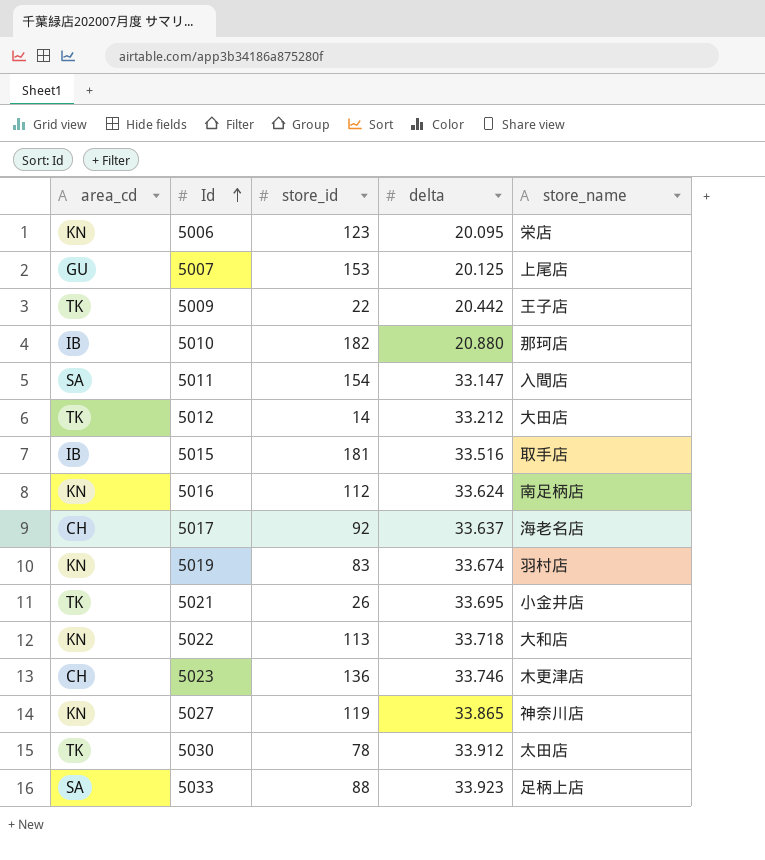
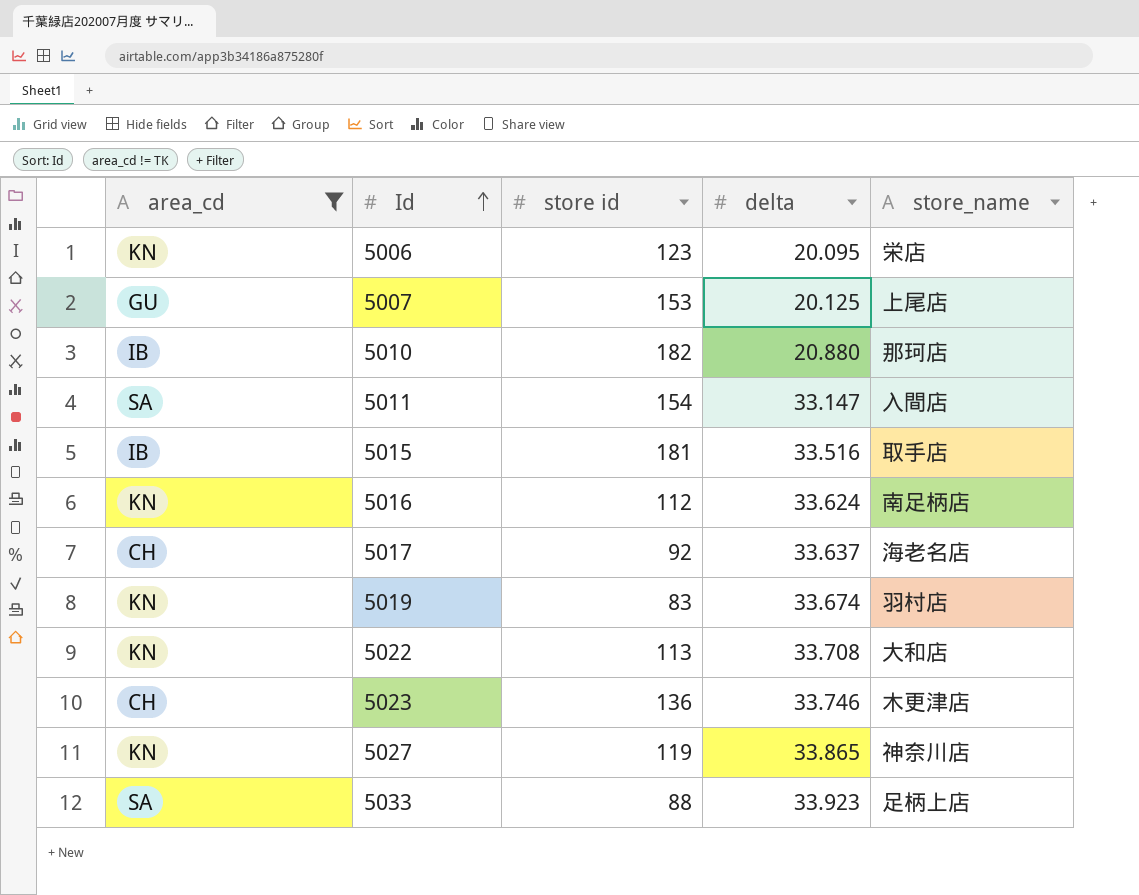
filter: none -> area_cd != TK
column name: store_id -> store id
5022 | delta: 33.718 -> 33.708

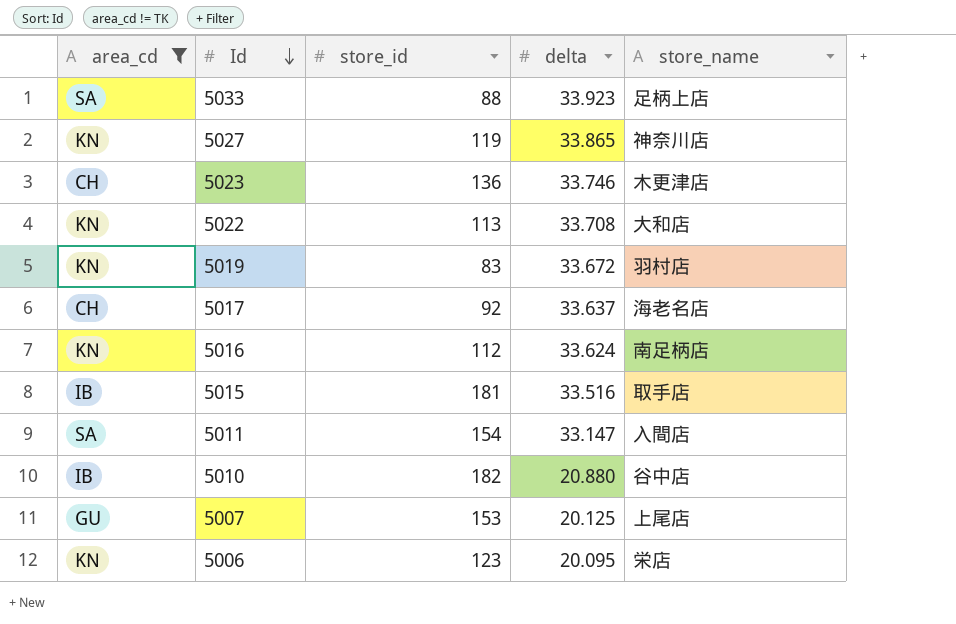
row order: Id ascending -> Id descending
column name: store id -> store_id
5019 | delta: 33.674 -> 33.672
5010 | store_name: 那珂店 -> 谷中店

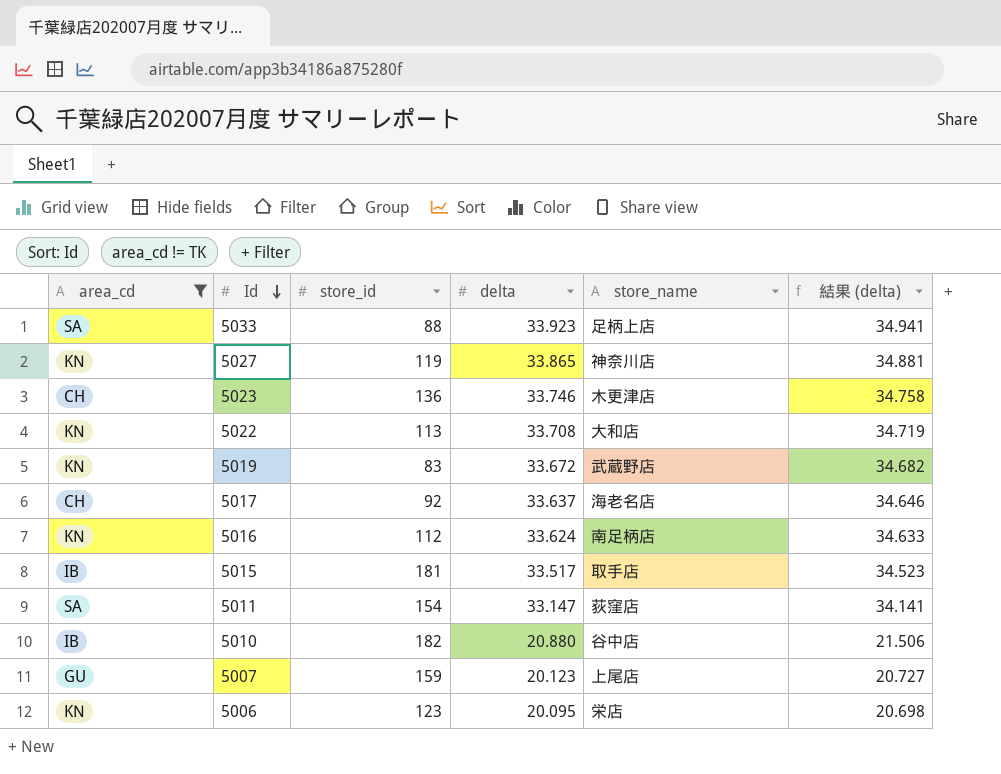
column 結果 (delta) | formula: none -> [delta] * 1.03
5019 | store_name: 羽村店 -> 武蔵野店
5015 | delta: 33.516 -> 33.517
5011 | store_name: 入間店 -> 荻窪店
5007 | store_id: 153 -> 159
5007 | delta: 20.125 -> 20.123

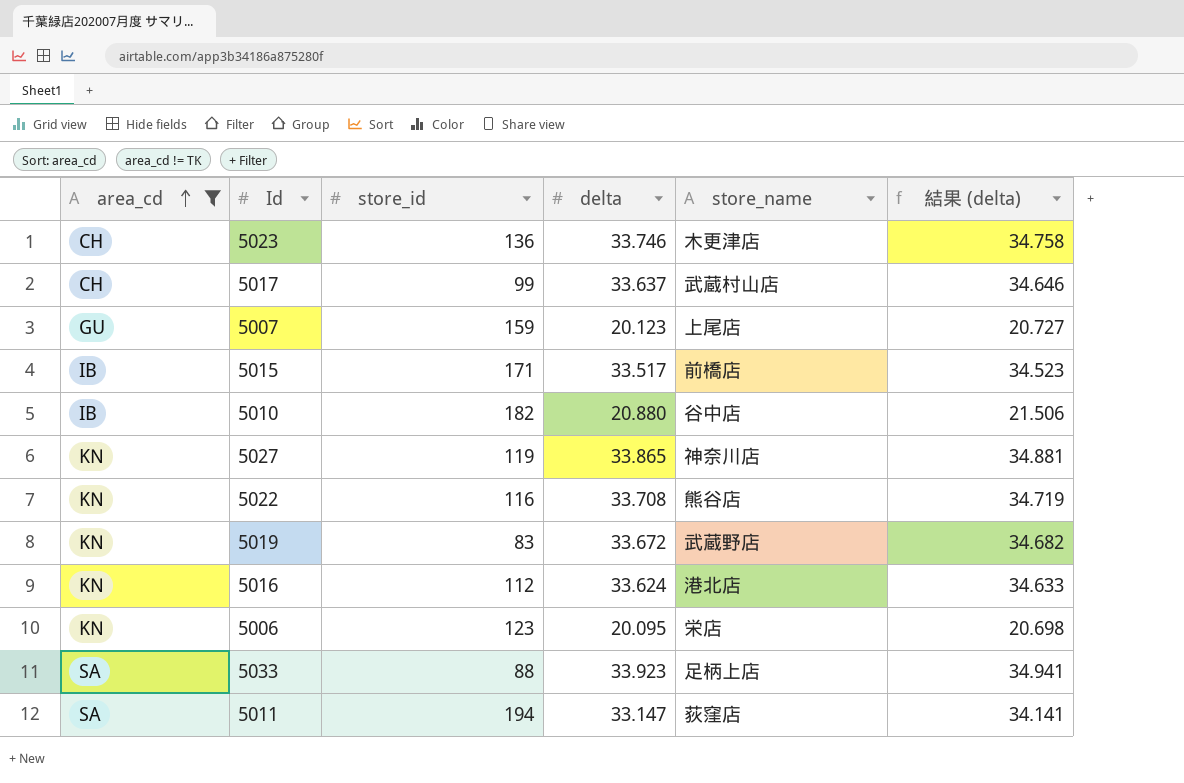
row order: Id descending -> area_cd ascending
5017 | store_id: 92 -> 99
5017 | store_name: 海老名店 -> 武蔵村山店
5015 | store_id: 181 -> 171
5015 | store_name: 取手店 -> 前橋店
5022 | store_id: 113 -> 116
5022 | store_name: 大和店 -> 熊谷店
5016 | store_name: 南足柄店 -> 港北店
5011 | store_id: 154 -> 194

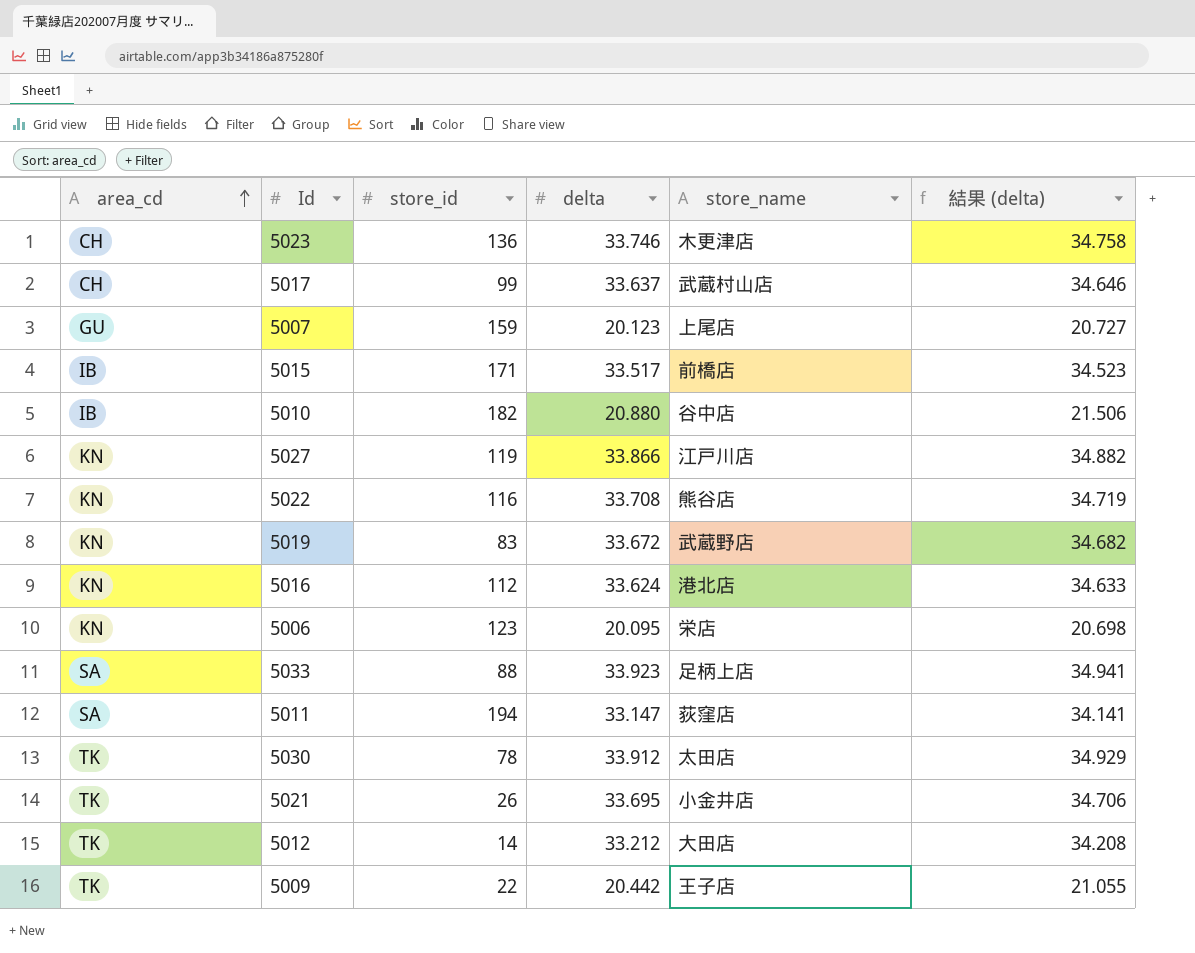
filter: area_cd != TK -> none
5027 | delta: 33.865 -> 33.866
5027 | store_name: 神奈川店 -> 江戸川店
5027 | 結果 (delta): 34.881 -> 34.882

